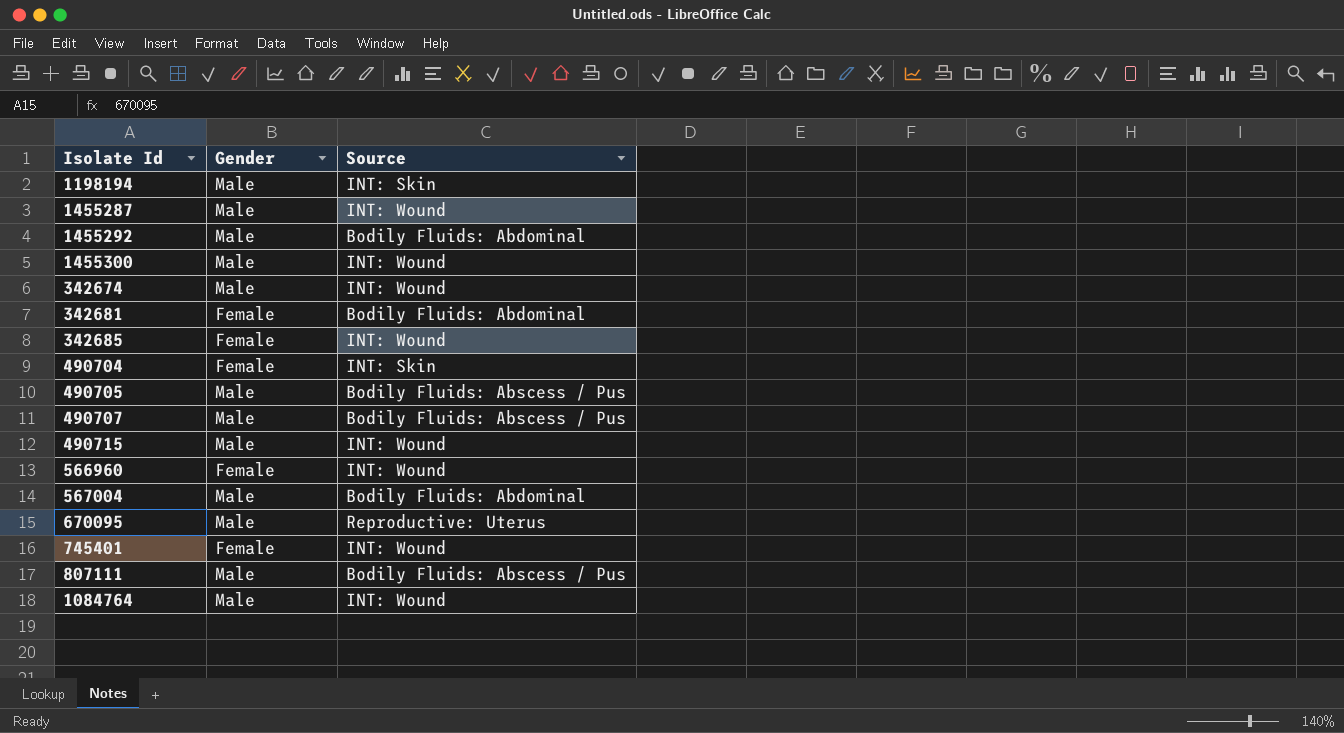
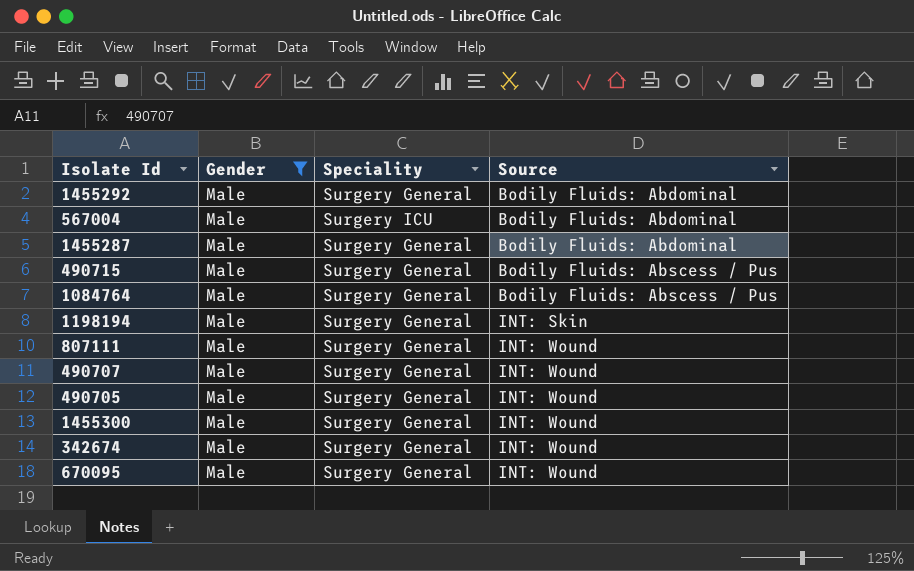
filter: none -> Gender = Male
row order: none -> Source ascending
column Speciality | position: none -> 3
1455287 | Source: INT: Wound -> Bodily Fluids: Abdominal
490715 | Source: INT: Wound -> Bodily Fluids: Abscess / Pus
1084764 | Source: INT: Wound -> Bodily Fluids: Abscess / Pus
807111 | Source: Bodily Fluids: Abscess / Pus -> INT: Wound
490707 | Source: Bodily Fluids: Abscess / Pus -> INT: Wound
490705 | Source: Bodily Fluids: Abscess / Pus -> INT: Wound
670095 | Source: Reproductive: Uterus -> INT: Wound

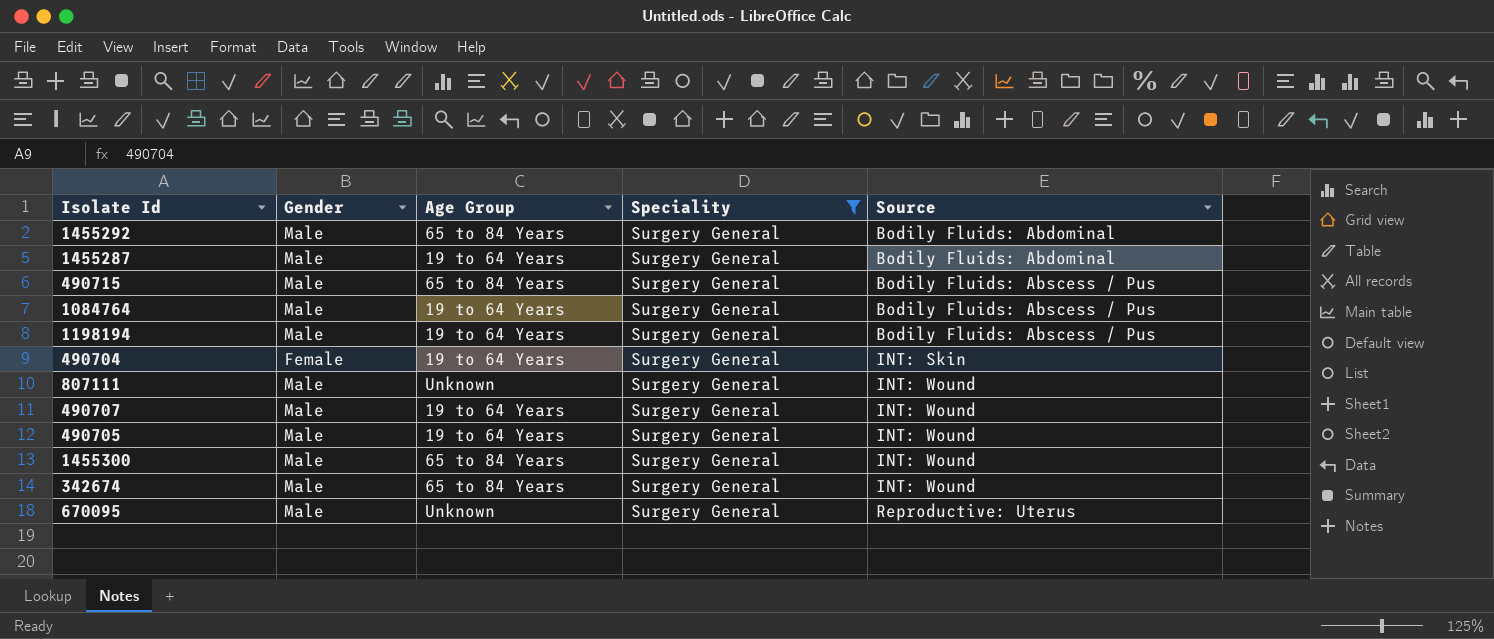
filter: Gender = Male -> Speciality = Surgery General
column Age Group | position: none -> 3
1198194 | Source: INT: Skin -> Bodily Fluids: Abscess / Pus
670095 | Source: INT: Wound -> Reproductive: Uterus

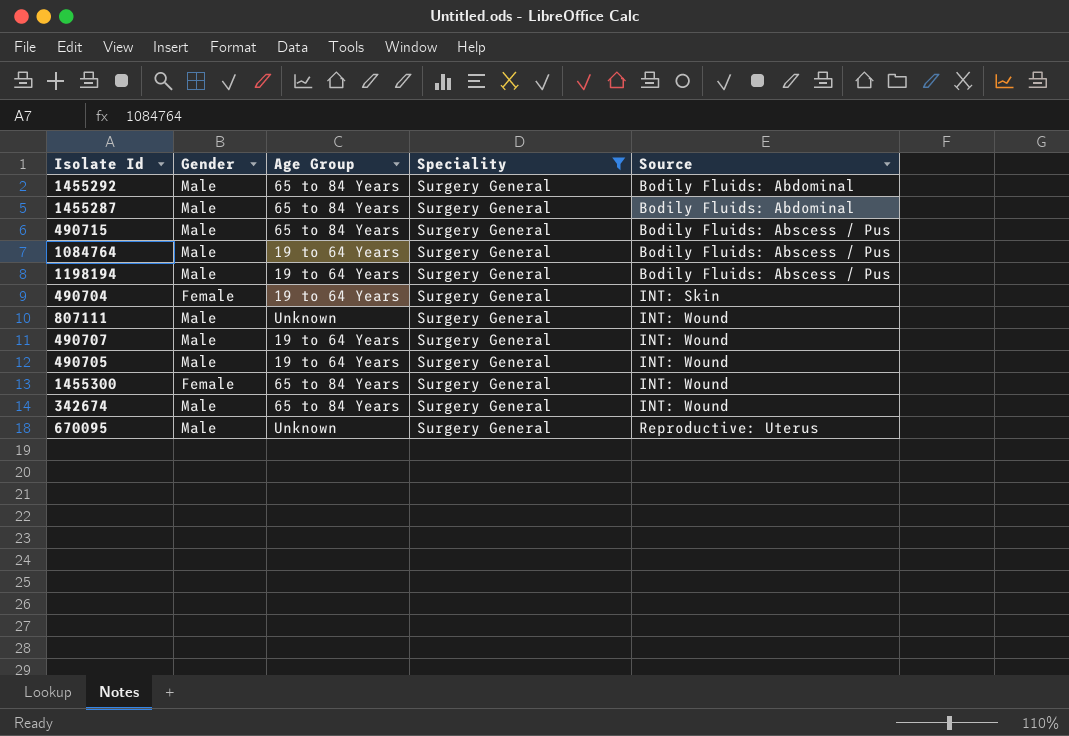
1455287 | Age Group: 19 to 64 Years -> 65 to 84 Years
1455300 | Gender: Male -> Female

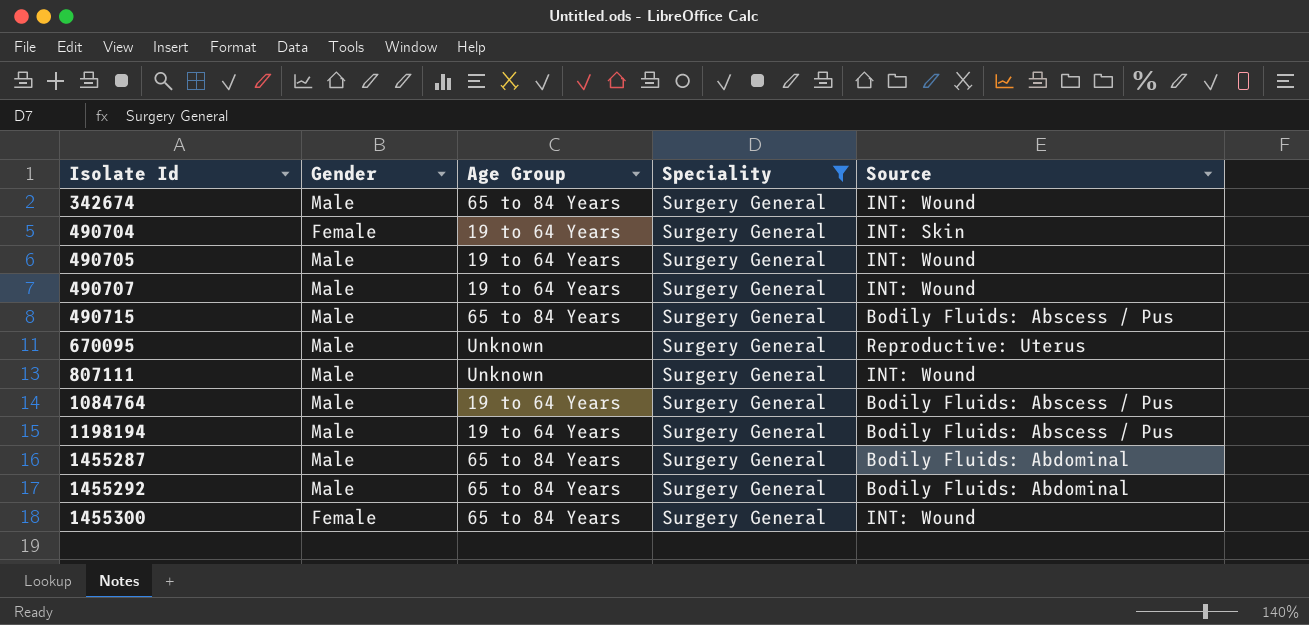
row order: Source ascending -> Isolate Id ascending

